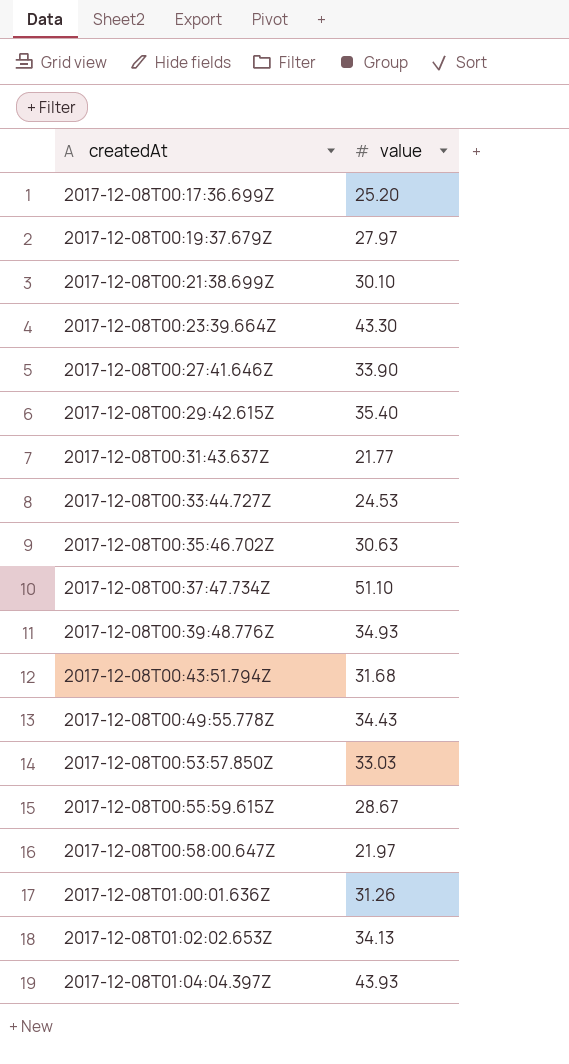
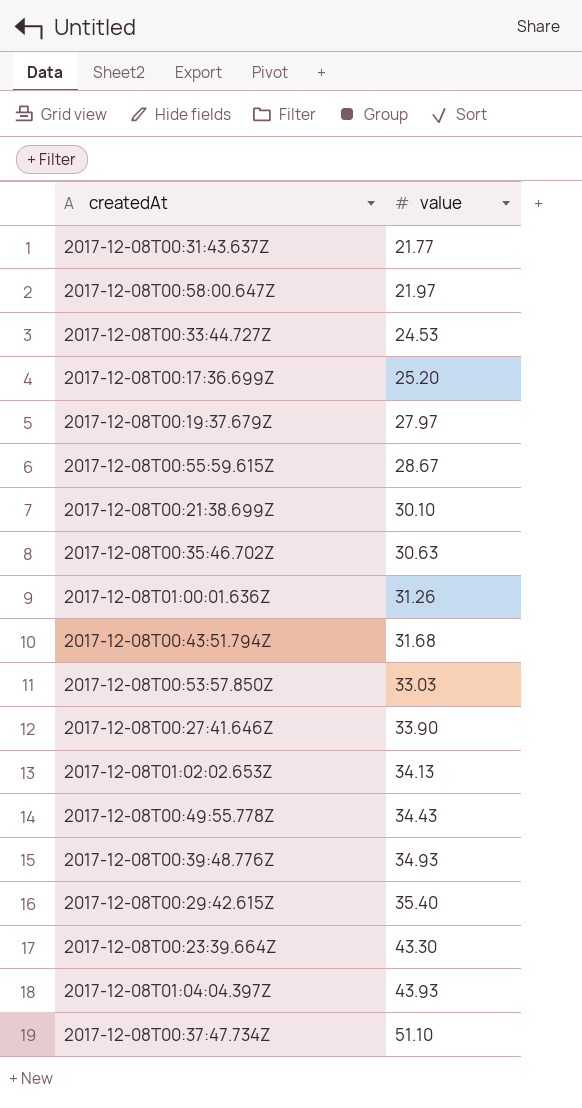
row order: createdAt ascending -> value ascending

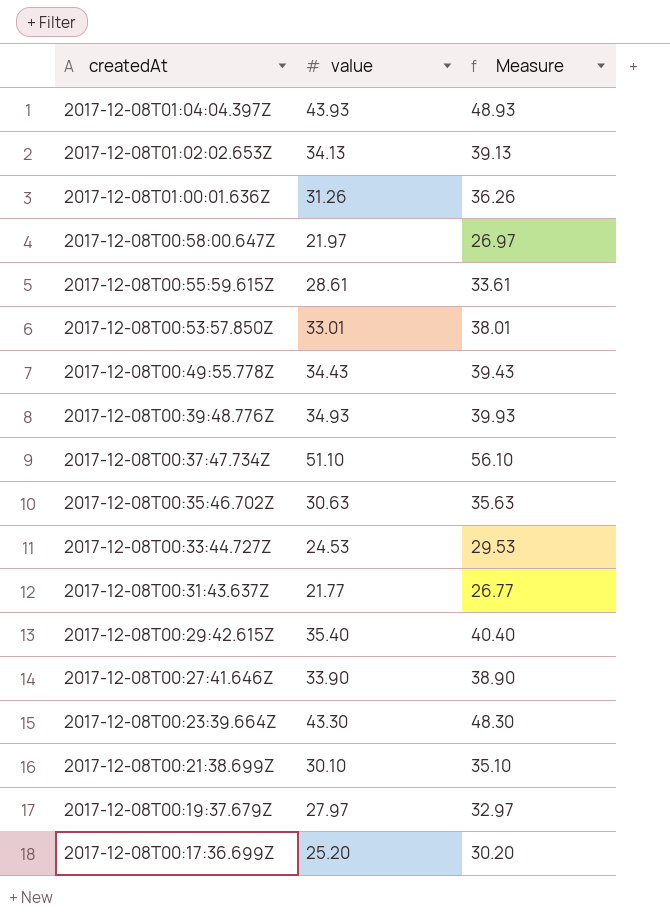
row order: value ascending -> createdAt descending
column Measure | formula: none -> [value] + 5
row 2017-12-08T00:43:51.794Z: 31.68 -> none
2017-12-08T00:55:59.615Z | value: 28.67 -> 28.61
2017-12-08T00:53:57.850Z | value: 33.03 -> 33.01

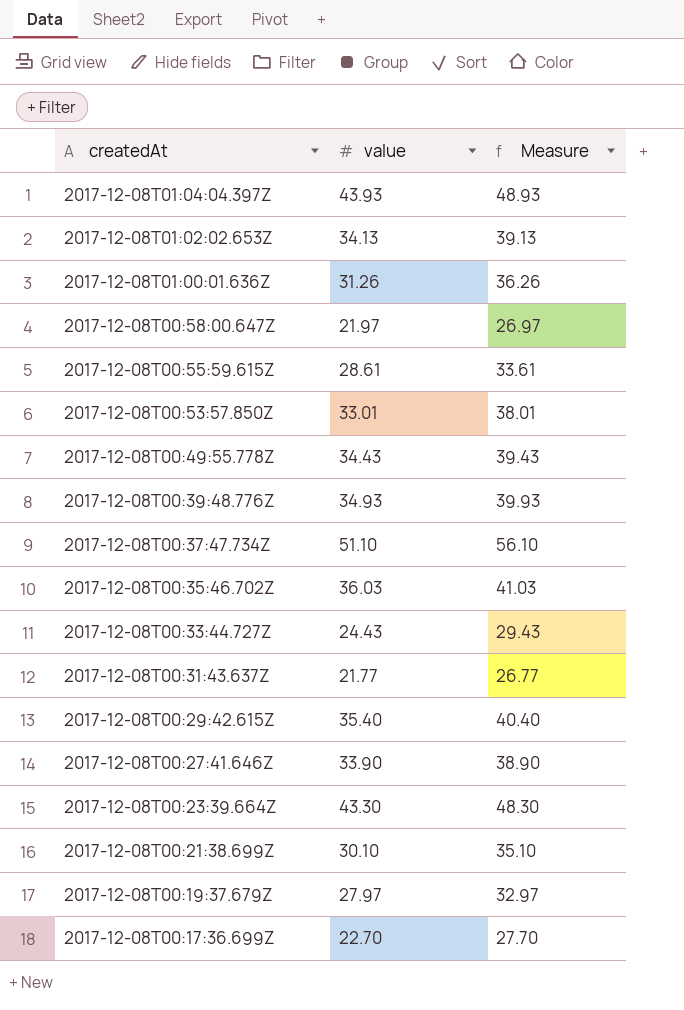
2017-12-08T00:35:46.702Z | value: 30.63 -> 36.03
2017-12-08T00:35:46.702Z | Measure: 35.63 -> 41.03
2017-12-08T00:33:44.727Z | value: 24.53 -> 24.43
2017-12-08T00:33:44.727Z | Measure: 29.53 -> 29.43
2017-12-08T00:17:36.699Z | value: 25.20 -> 22.70
2017-12-08T00:17:36.699Z | Measure: 30.20 -> 27.70

